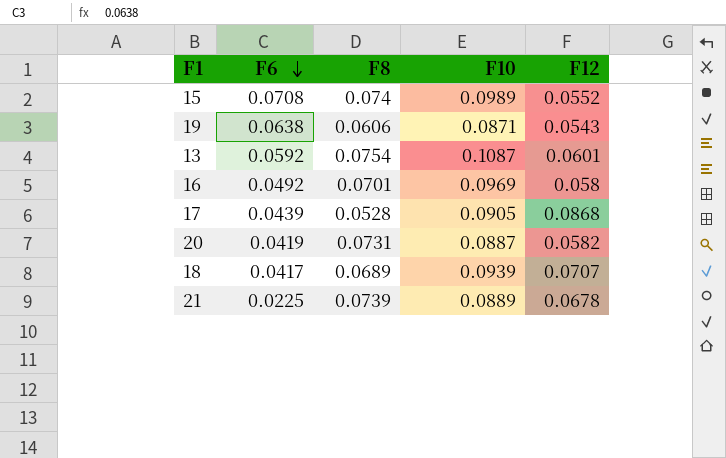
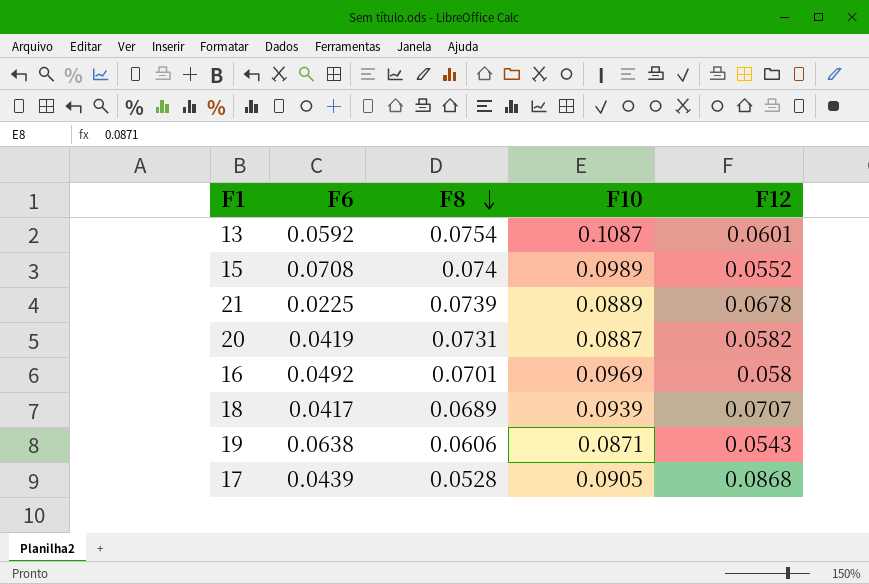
row order: F6 descending -> F8 descending

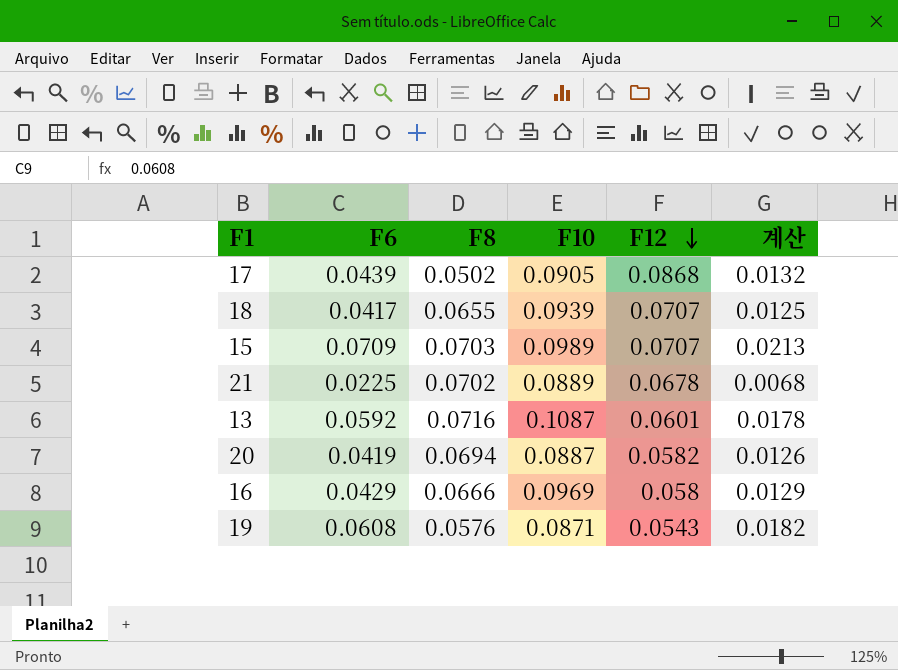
row order: F8 descending -> F12 descending
column 계산 | formula: none -> [F6] * 0.3
17 | F8: 0.0528 -> 0.0502
18 | F8: 0.0689 -> 0.0655
15 | F6: 0.0708 -> 0.0709
15 | F8: 0.074 -> 0.0703
15 | F12: 0.0552 -> 0.0707
21 | F8: 0.0739 -> 0.0702
13 | F8: 0.0754 -> 0.0716
20 | F8: 0.0731 -> 0.0694
16 | F6: 0.0492 -> 0.0429
16 | F8: 0.0701 -> 0.0666
19 | F6: 0.0638 -> 0.0608
19 | F8: 0.0606 -> 0.0576

